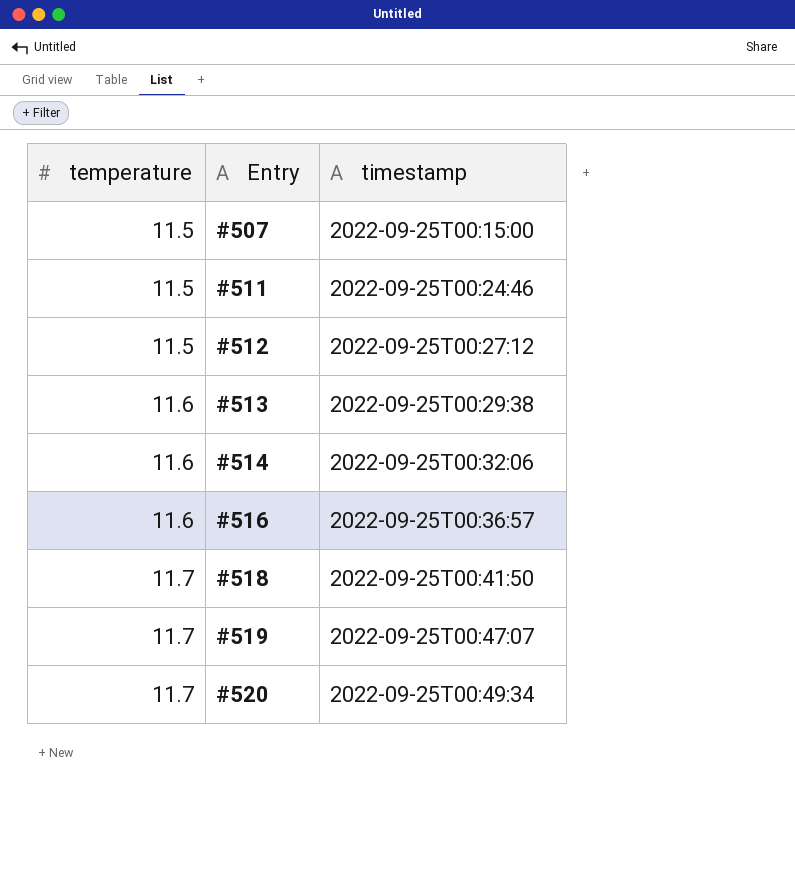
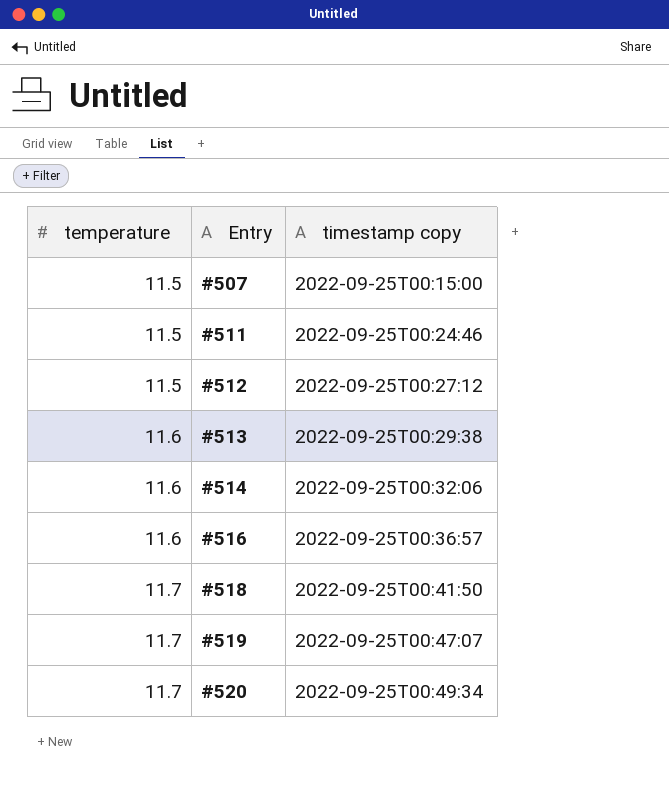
column name: timestamp -> timestamp copy

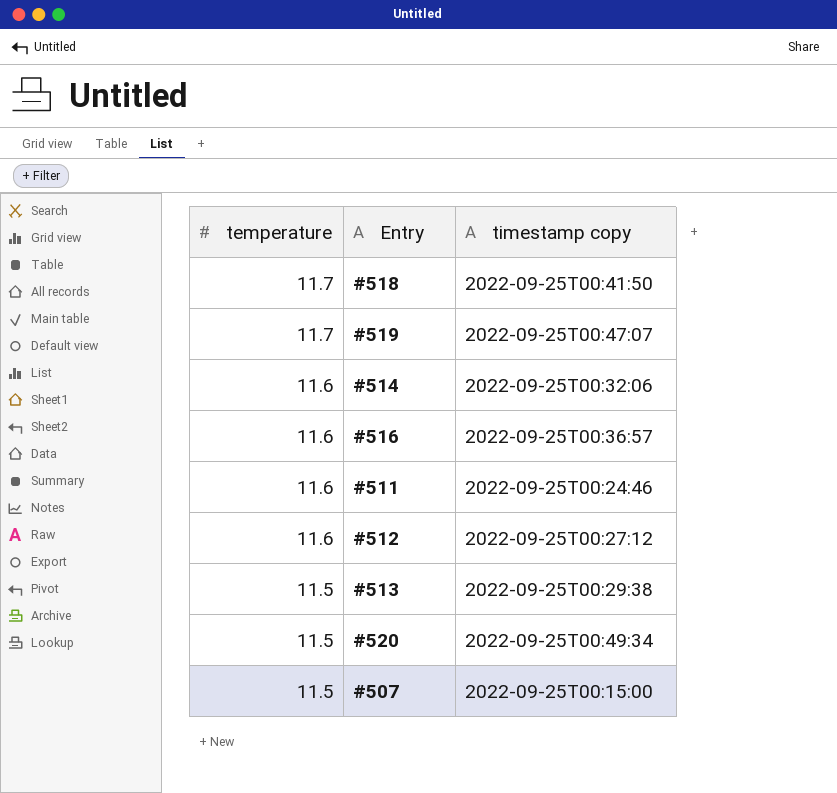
row order: temperature ascending -> temperature descending
#511 | temperature: 11.5 -> 11.6
#512 | temperature: 11.5 -> 11.6
#513 | temperature: 11.6 -> 11.5
#520 | temperature: 11.7 -> 11.5

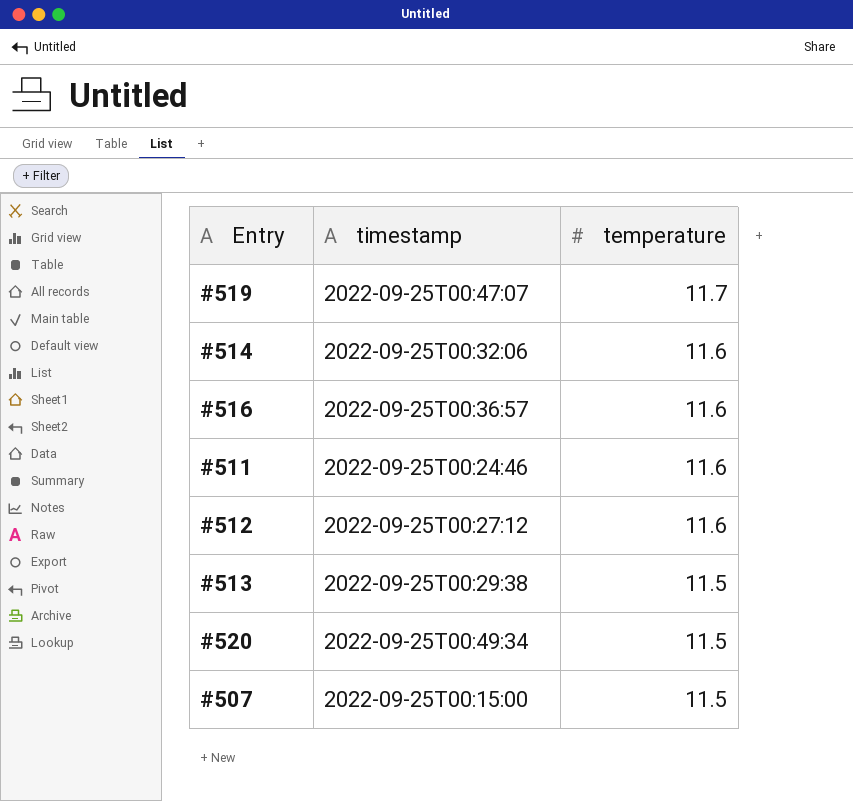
column name: timestamp copy -> timestamp
column temperature | position: 1 -> 3
row #518: 11.7 | 2022-09-25T00:41:50 -> none

